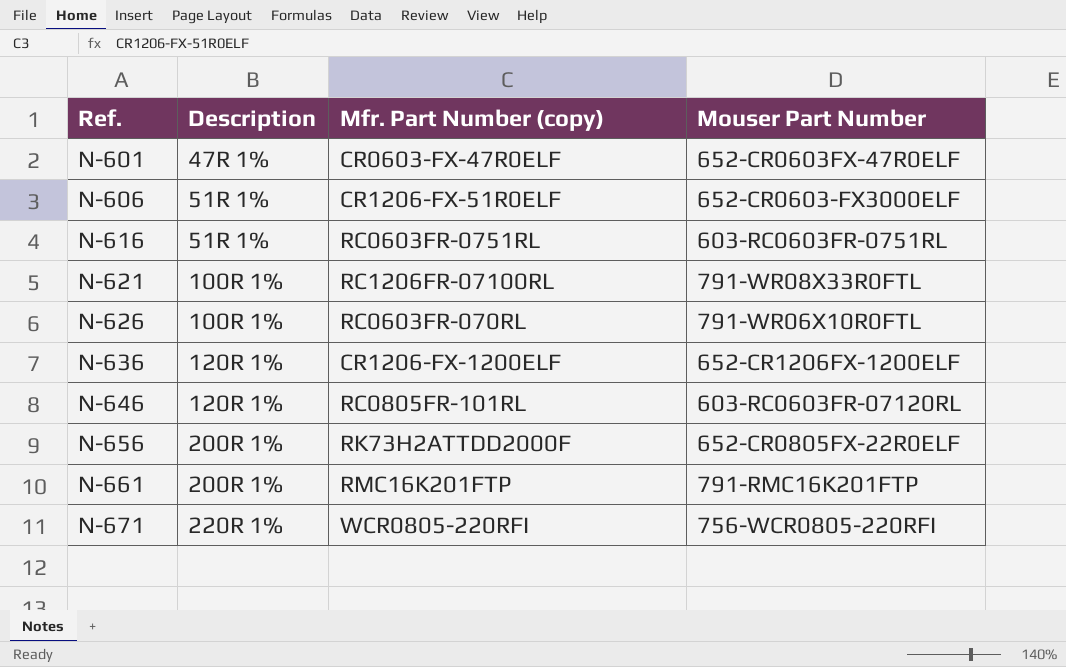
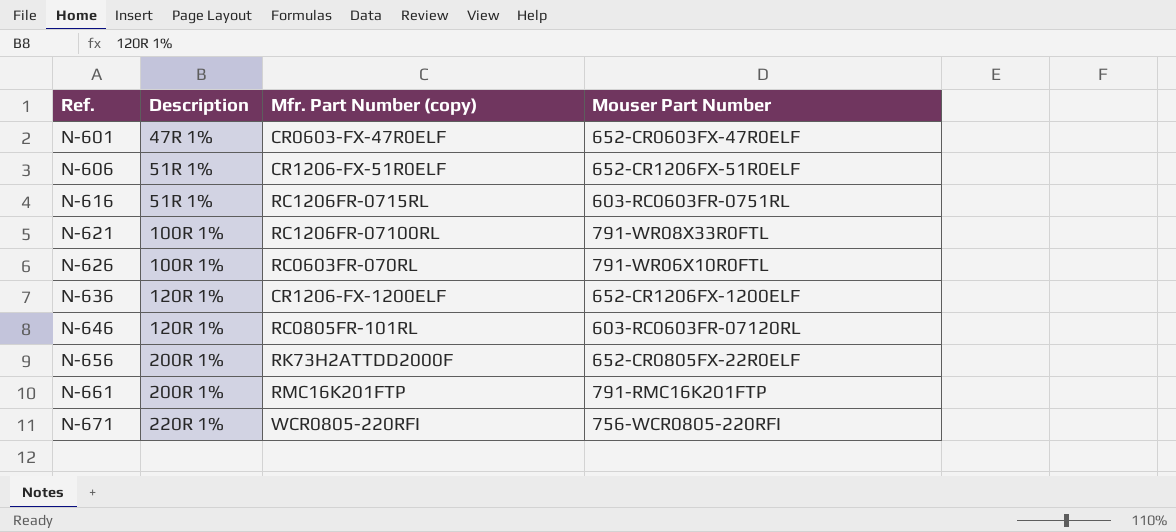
N-606 | Mouser Part Number: 652-CR0603-FX3000ELF -> 652-CR1206FX-51R0ELF
N-616 | Mfr. Part Number (copy): RC0603FR-0751RL -> RC1206FR-0715RL

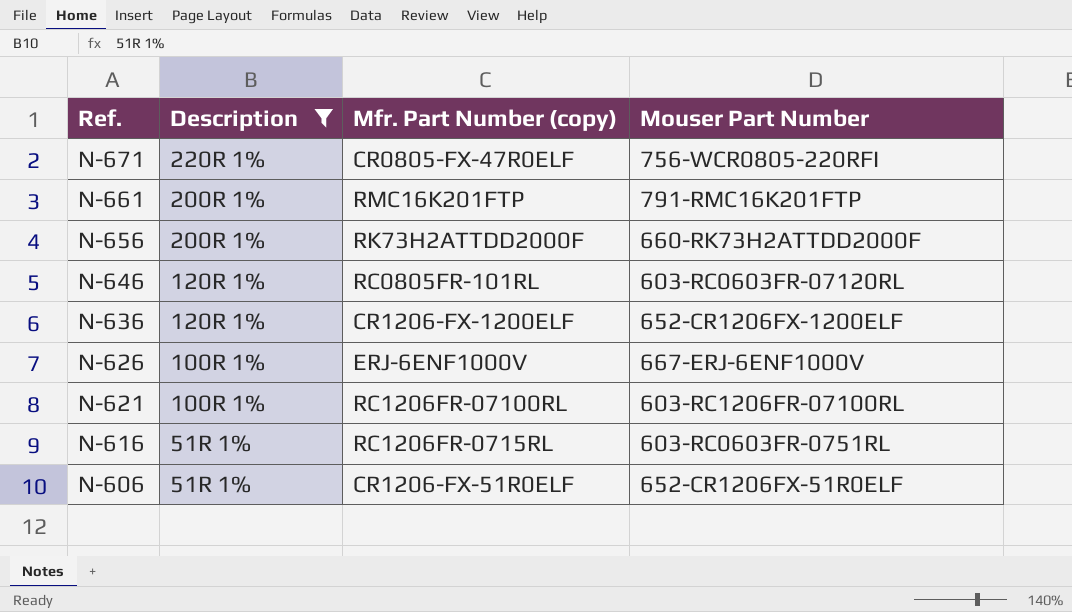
filter: none -> Description != 47R 1%
row order: Ref. ascending -> Ref. descending
N-671 | Mfr. Part Number (copy): WCR0805-220RFI -> CR0805-FX-47R0ELF
N-656 | Mouser Part Number: 652-CR0805FX-22R0ELF -> 660-RK73H2ATTDD2000F
N-626 | Mfr. Part Number (copy): RC0603FR-070RL -> ERJ-6ENF1000V
N-626 | Mouser Part Number: 791-WR06X10R0FTL -> 667-ERJ-6ENF1000V
N-621 | Mouser Part Number: 791-WR08X33R0FTL -> 603-RC1206FR-07100RL

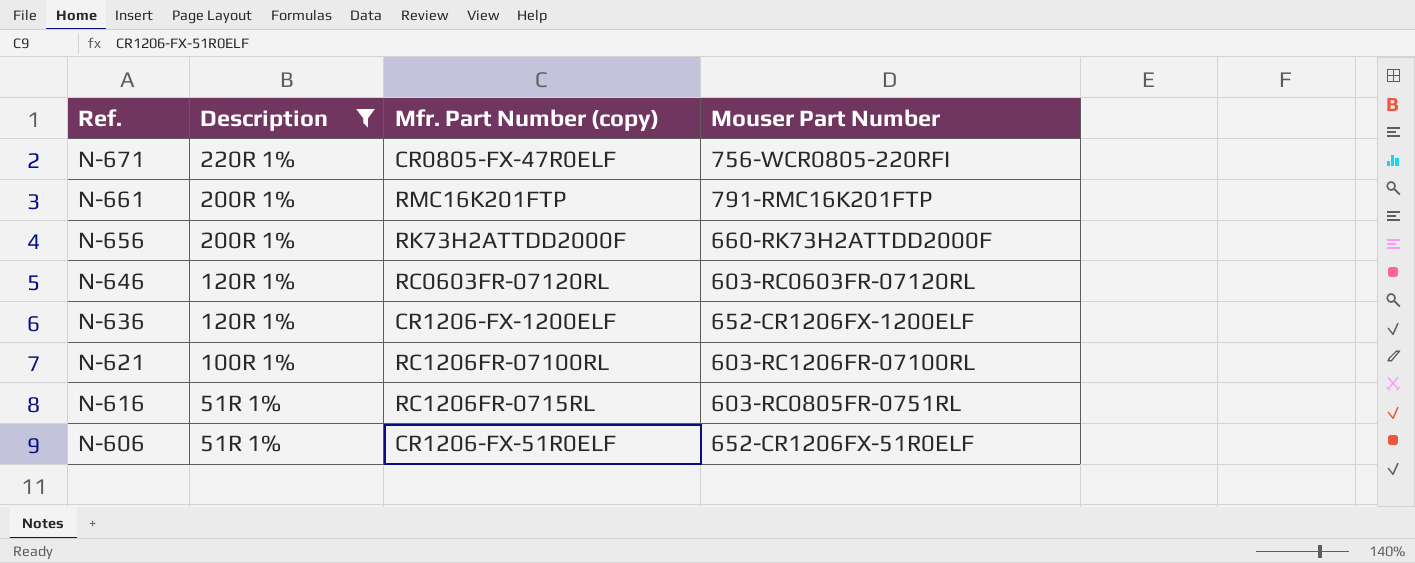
row N-626: 100R 1% | ERJ-6ENF1000V | 667-ERJ-6ENF1000V -> none
N-646 | Mfr. Part Number (copy): RC0805FR-101RL -> RC0603FR-07120RL
N-616 | Mouser Part Number: 603-RC0603FR-0751RL -> 603-RC0805FR-0751RL

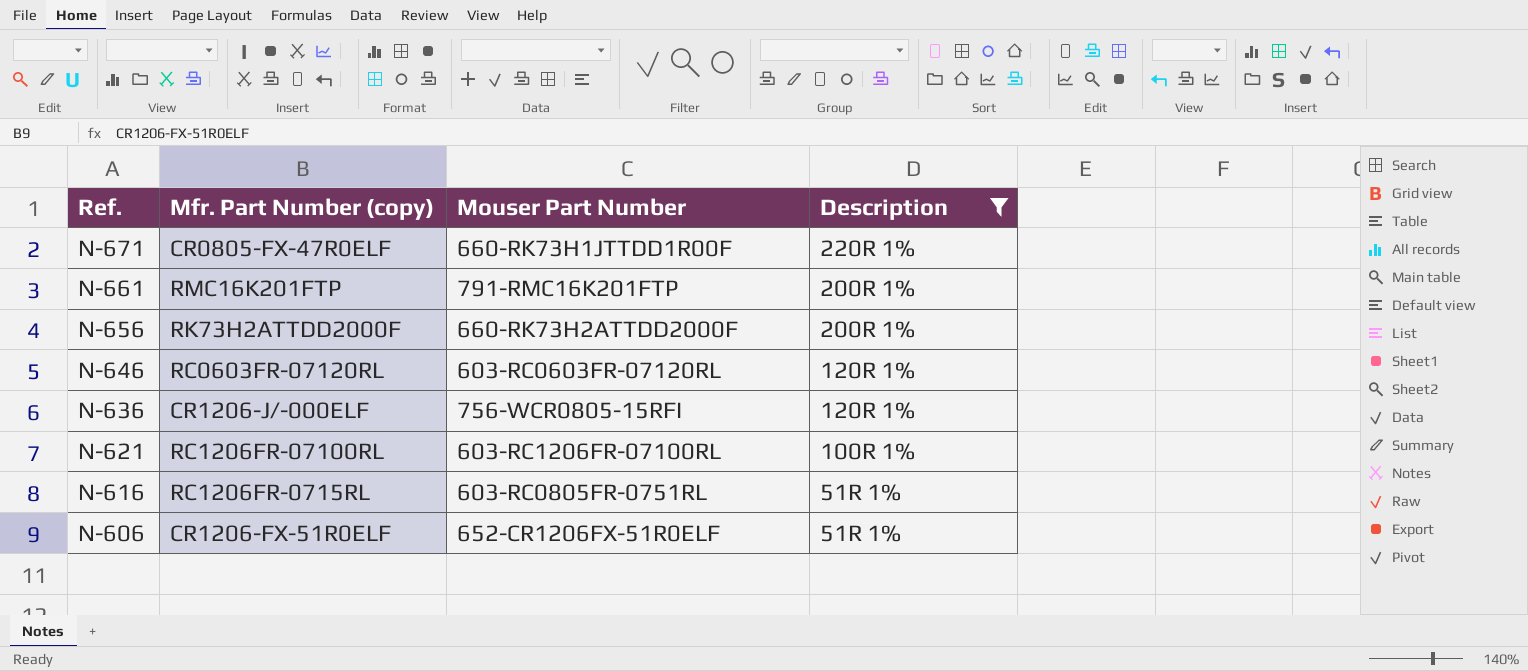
column Description | position: 2 -> 4
N-671 | Mouser Part Number: 756-WCR0805-220RFI -> 660-RK73H1JTTDD1R00F
N-636 | Mfr. Part Number (copy): CR1206-FX-1200ELF -> CR1206-J/-000ELF
N-636 | Mouser Part Number: 652-CR1206FX-1200ELF -> 756-WCR0805-15RFI

